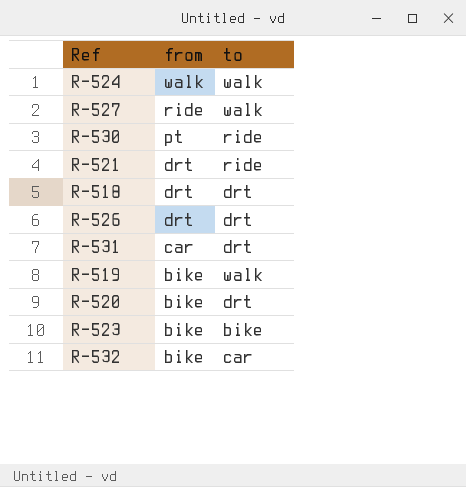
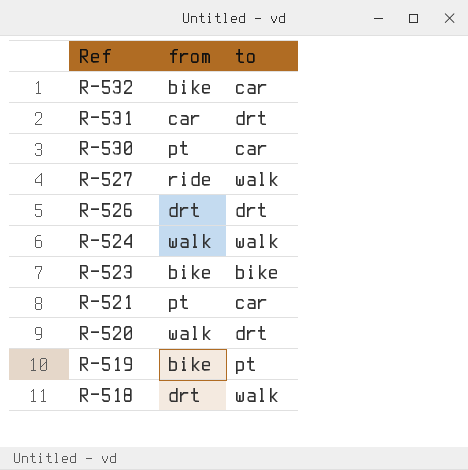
row order: from descending -> Ref descending
R-530 | to: ride -> car
R-521 | from: drt -> pt
R-521 | to: ride -> car
R-520 | from: bike -> walk
R-519 | to: walk -> pt
R-518 | to: drt -> walk

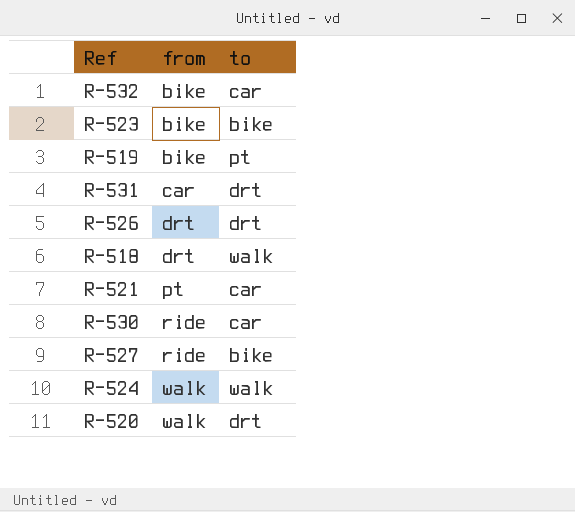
row order: Ref descending -> from ascending
R-530 | from: pt -> ride
R-527 | to: walk -> bike

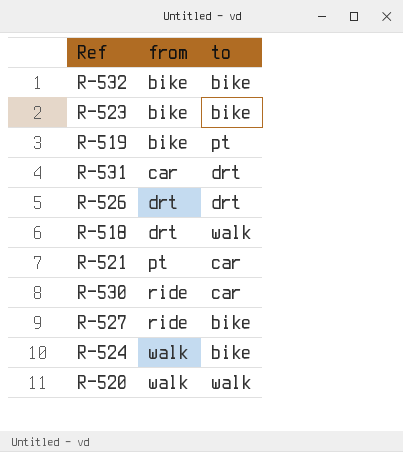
R-532 | to: car -> bike
R-524 | to: walk -> bike
R-520 | to: drt -> walk

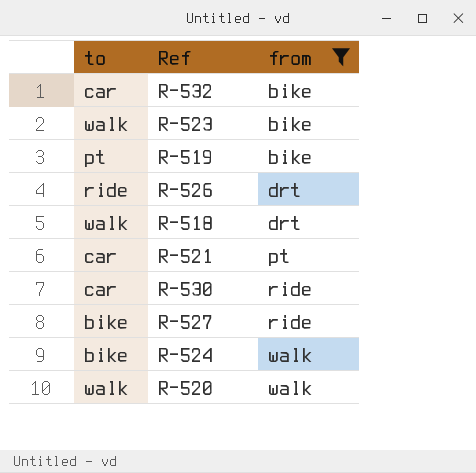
filter: none -> from != car
column to | position: 3 -> 1
R-532 | to: bike -> car
R-523 | to: bike -> walk
R-526 | to: drt -> ride

